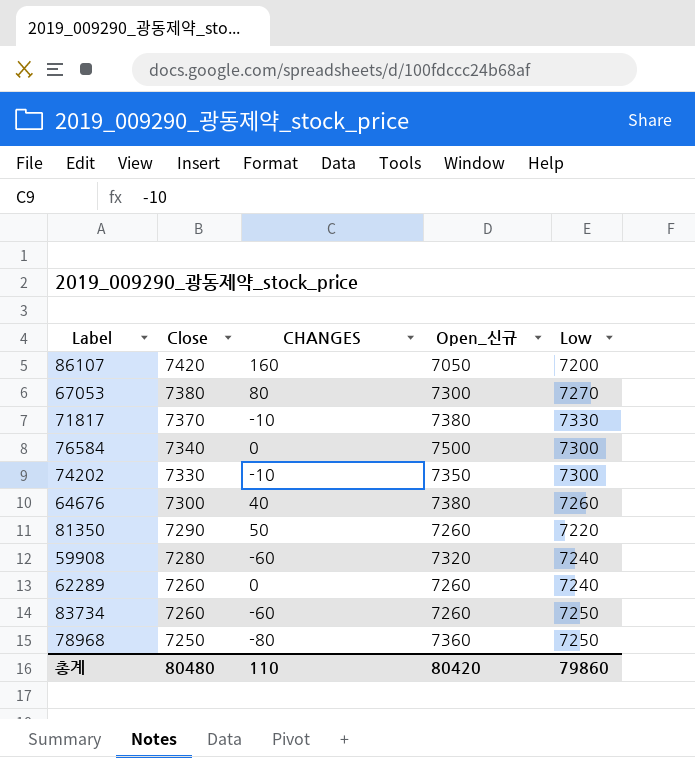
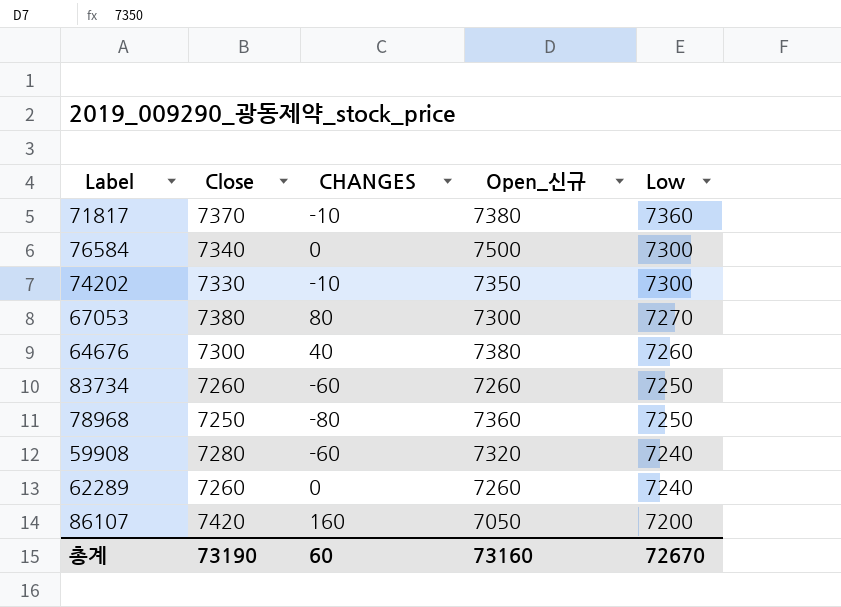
row order: Close descending -> Low descending
row 81350: 7290 | 50 | 7260 | 7220 -> none
71817 | Low: 7330 -> 7360
총계 | Close: 80480 -> 73190
총계 | CHANGES: 110 -> 60
총계 | Open_신규: 80420 -> 73160
총계 | Low: 79860 -> 72670

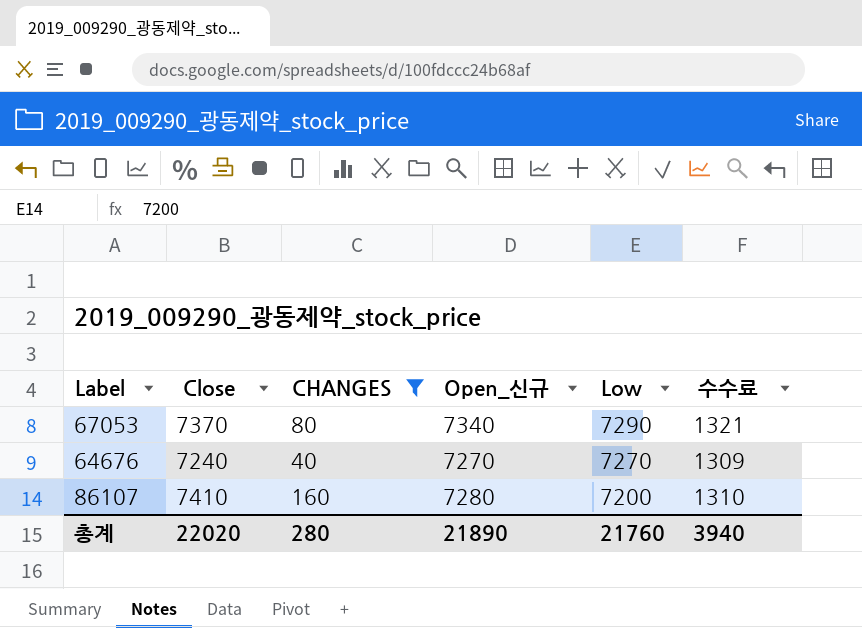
filter: none -> CHANGES >= 40
column 수수료 | formula: none -> [Open_신규] * 0.18
67053 | Close: 7380 -> 7370
67053 | Open_신규: 7300 -> 7340
67053 | Low: 7270 -> 7290
64676 | Close: 7300 -> 7240
64676 | Open_신규: 7380 -> 7270
64676 | Low: 7260 -> 7270
86107 | Close: 7420 -> 7410
86107 | Open_신규: 7050 -> 7280
총계 | Close: 73190 -> 22020
총계 | CHANGES: 60 -> 280
총계 | Open_신규: 73160 -> 21890
총계 | Low: 72670 -> 21760

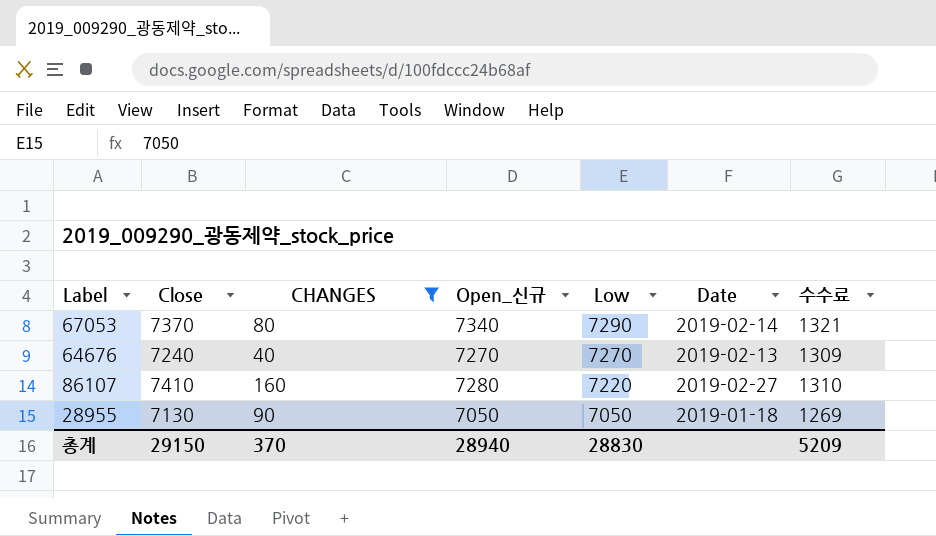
column Date | position: none -> 6
86107 | Low: 7200 -> 7220
row 28955: none -> 7130 | 90 | 7050 | 7050 | 2019-01-18 | 1269
총계 | Close: 22020 -> 29150
총계 | CHANGES: 280 -> 370
총계 | Open_신규: 21890 -> 28940
총계 | Low: 21760 -> 28830
총계 | 수수료: 3940 -> 5209

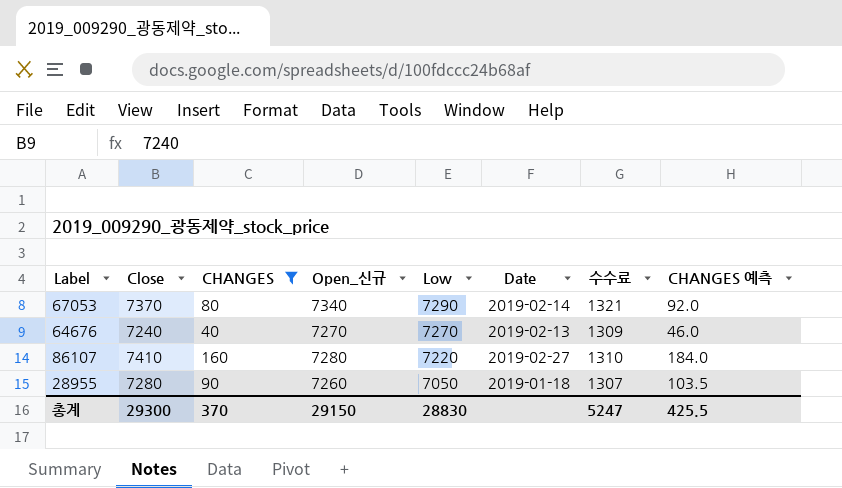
column CHANGES 예측 | formula: none -> [CHANGES] * 1.15
28955 | Close: 7130 -> 7280
28955 | Open_신규: 7050 -> 7260
28955 | 수수료: 1269 -> 1307
총계 | Close: 29150 -> 29300
총계 | Open_신규: 28940 -> 29150
총계 | 수수료: 5209 -> 5247

